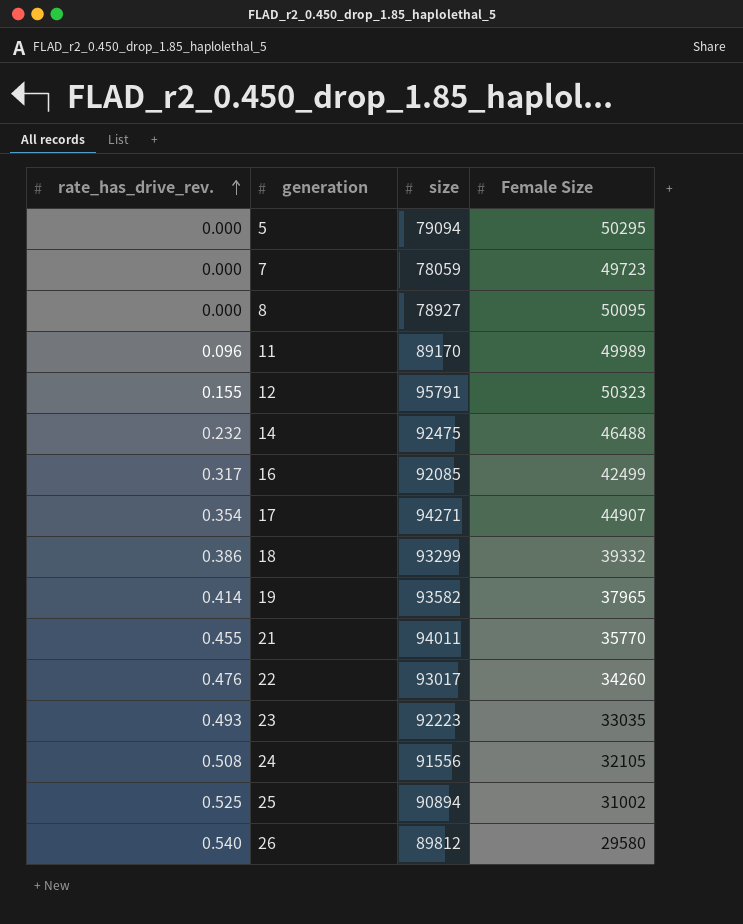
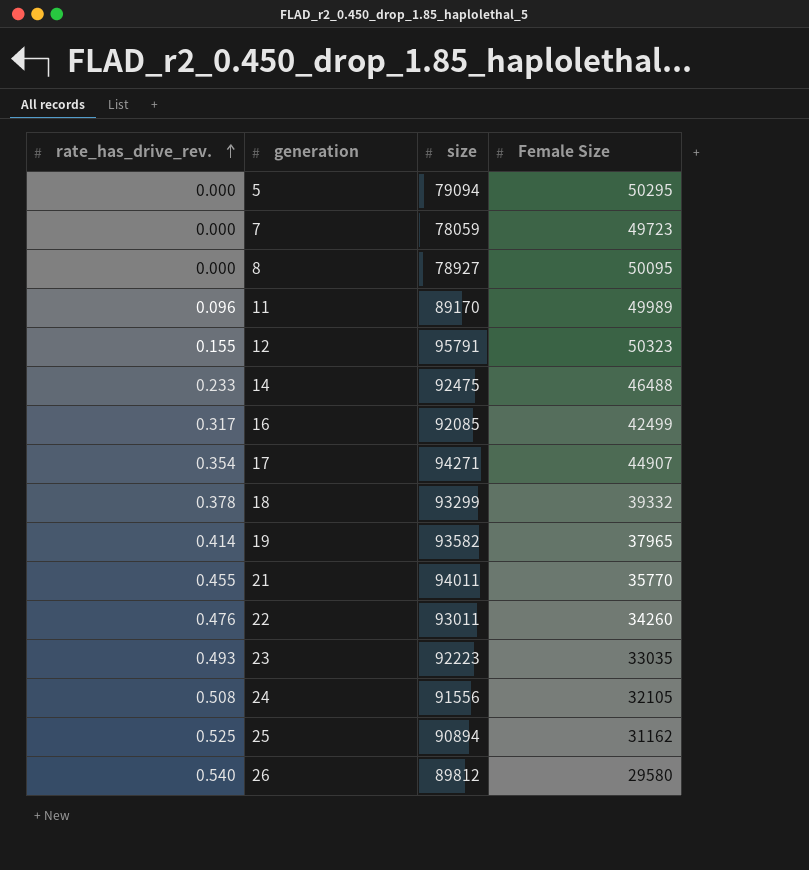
14 | rate_has_drive_rev.: 0.232 -> 0.233
18 | rate_has_drive_rev.: 0.386 -> 0.378
22 | size: 93017 -> 93011
25 | Female Size: 31002 -> 31162

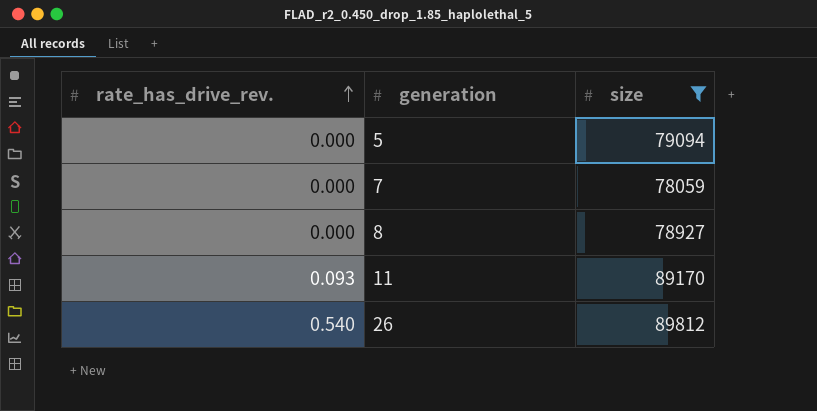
filter: none -> size <= 89812
column Female Size | position: 4 -> none
11 | rate_has_drive_rev.: 0.096 -> 0.093

